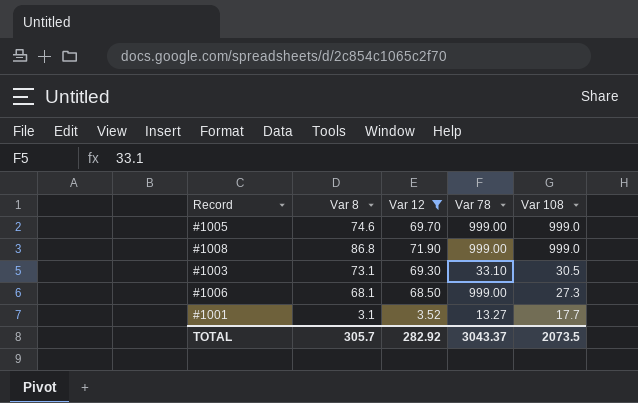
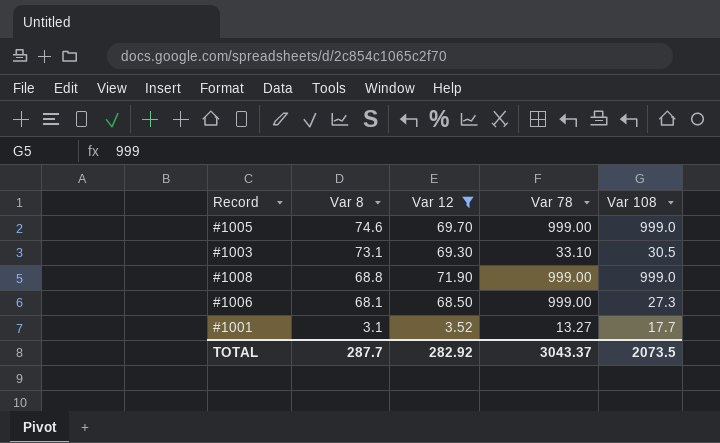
row order: Var 108 descending -> Var 8 descending
#1008 | Var 8: 86.8 -> 68.8
TOTAL | Var 8: 305.7 -> 287.7

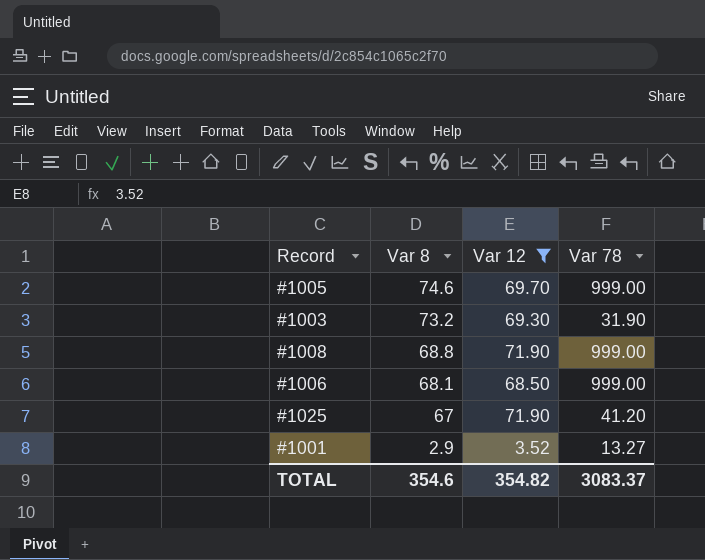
column Var 108 | position: 5 -> none
#1003 | Var 8: 73.1 -> 73.2
#1003 | Var 78: 33.10 -> 31.90
row #1025: none -> 67 | 71.90 | 41.20
#1001 | Var 8: 3.1 -> 2.9
TOTAL | Var 8: 287.7 -> 354.6
TOTAL | Var 12: 282.92 -> 354.82
TOTAL | Var 78: 3043.37 -> 3083.37

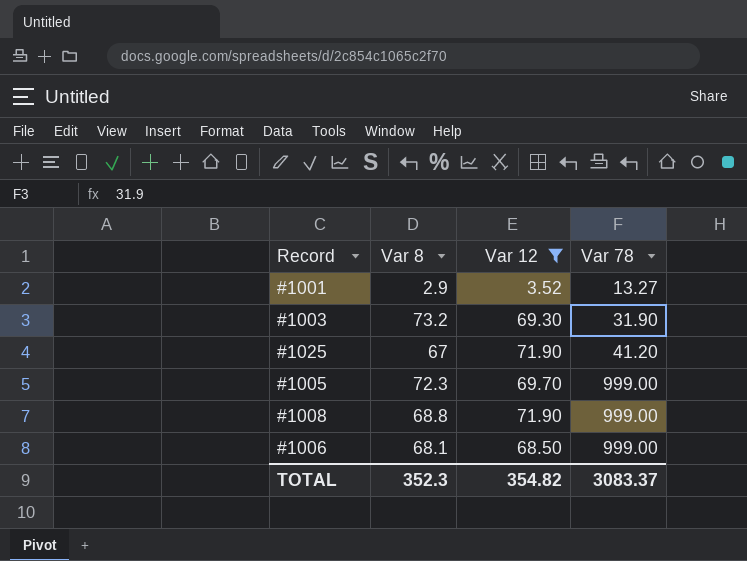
row order: Var 8 descending -> Var 78 ascending
#1005 | Var 8: 74.6 -> 72.3
TOTAL | Var 8: 354.6 -> 352.3

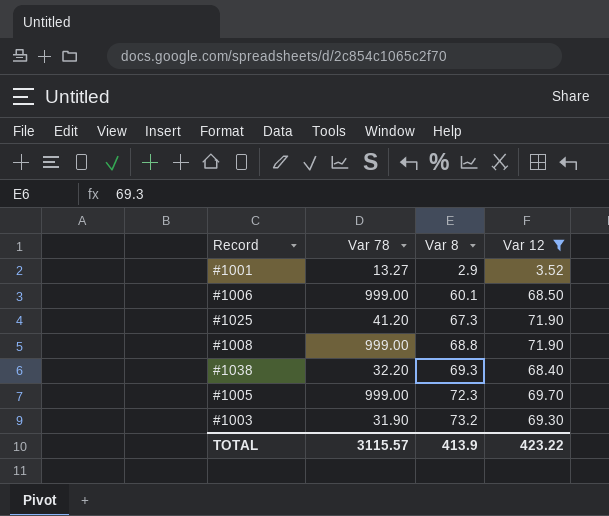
row order: Var 78 ascending -> Var 8 ascending
column Var 78 | position: 4 -> 2
#1006 | Var 8: 68.1 -> 60.1
#1025 | Var 8: 67 -> 67.3
row #1038: none -> 32.20 | 69.3 | 68.40
TOTAL | Var 78: 3083.37 -> 3115.57
TOTAL | Var 8: 352.3 -> 413.9
TOTAL | Var 12: 354.82 -> 423.22

